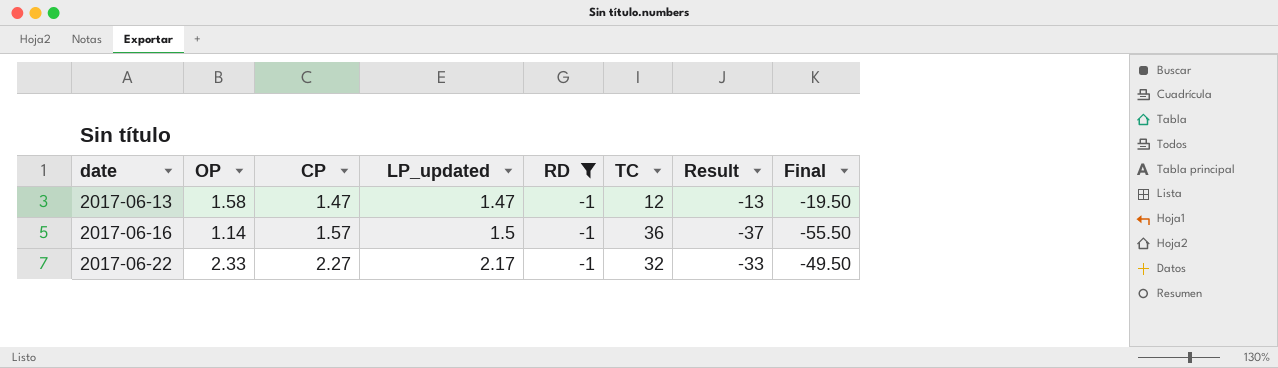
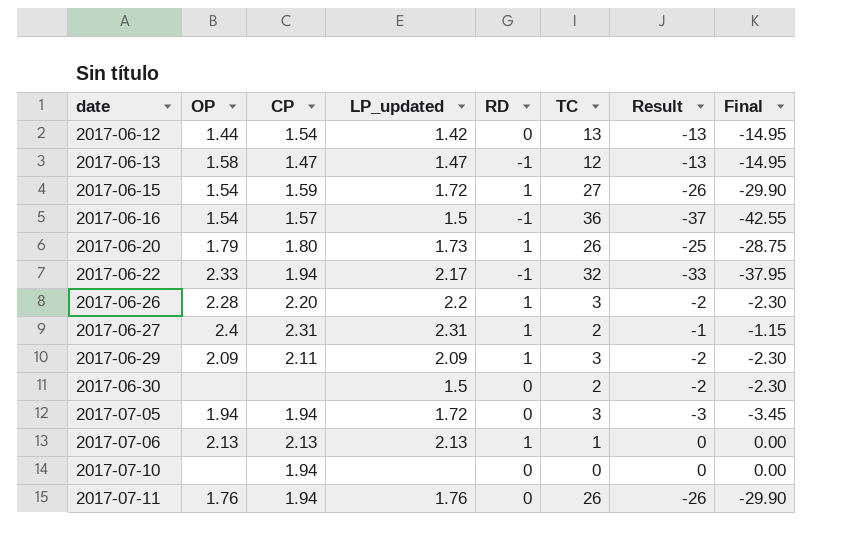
filter: RD = -1 -> none
column Final | formula: [Result] * 1.5 -> [Result] * 1.15
2017-06-16 | OP: 1.14 -> 1.54
2017-06-22 | CP: 2.27 -> 1.94

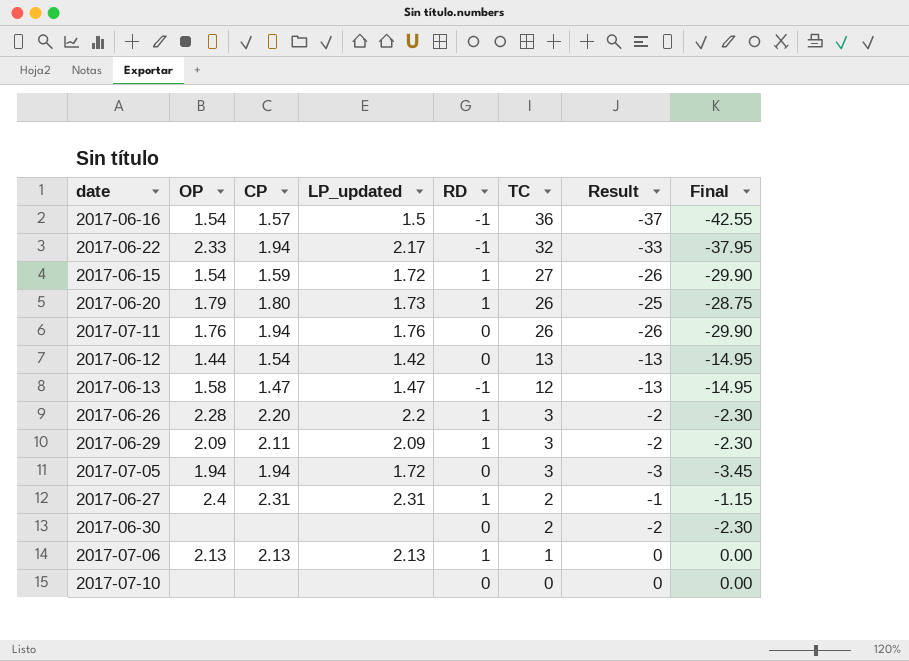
row order: date ascending -> TC descending
2017-06-30 | LP_updated: 1.5 -> none
2017-07-10 | CP: 1.94 -> none

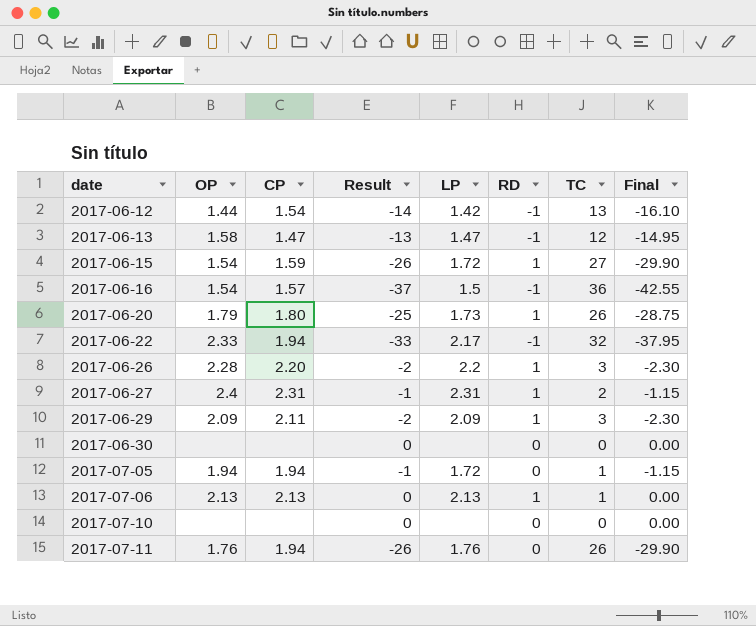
row order: TC descending -> date ascending
column Result | position: 7 -> 4
column name: LP_updated -> LP
2017-06-12 | Result: -13 -> -14
2017-06-12 | RD: 0 -> -1
2017-06-12 | Final: -14.95 -> -16.10
2017-06-30 | Result: -2 -> 0
2017-06-30 | TC: 2 -> 0
2017-06-30 | Final: -2.30 -> 0.00
2017-07-05 | Result: -3 -> -1
2017-07-05 | TC: 3 -> 1
2017-07-05 | Final: -3.45 -> -1.15

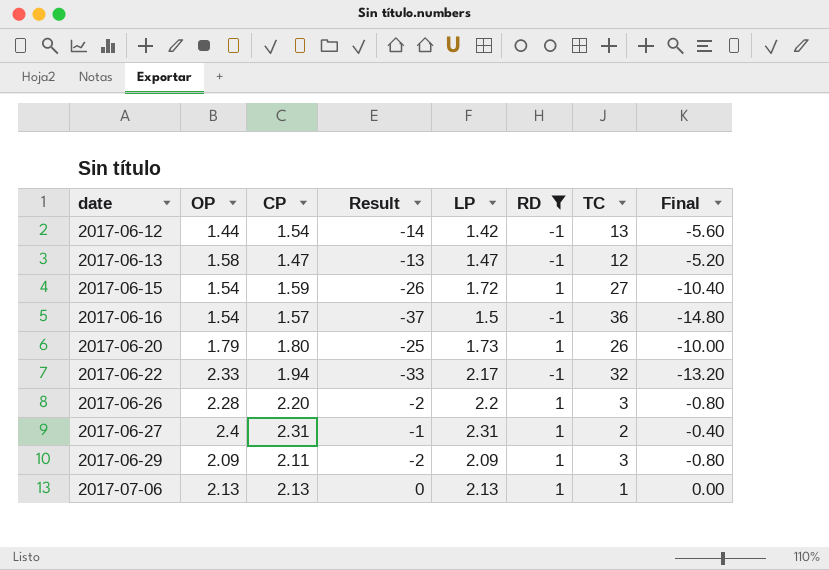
filter: none -> RD != 0
column Final | formula: [Result] * 1.15 -> [Result] * 0.4

